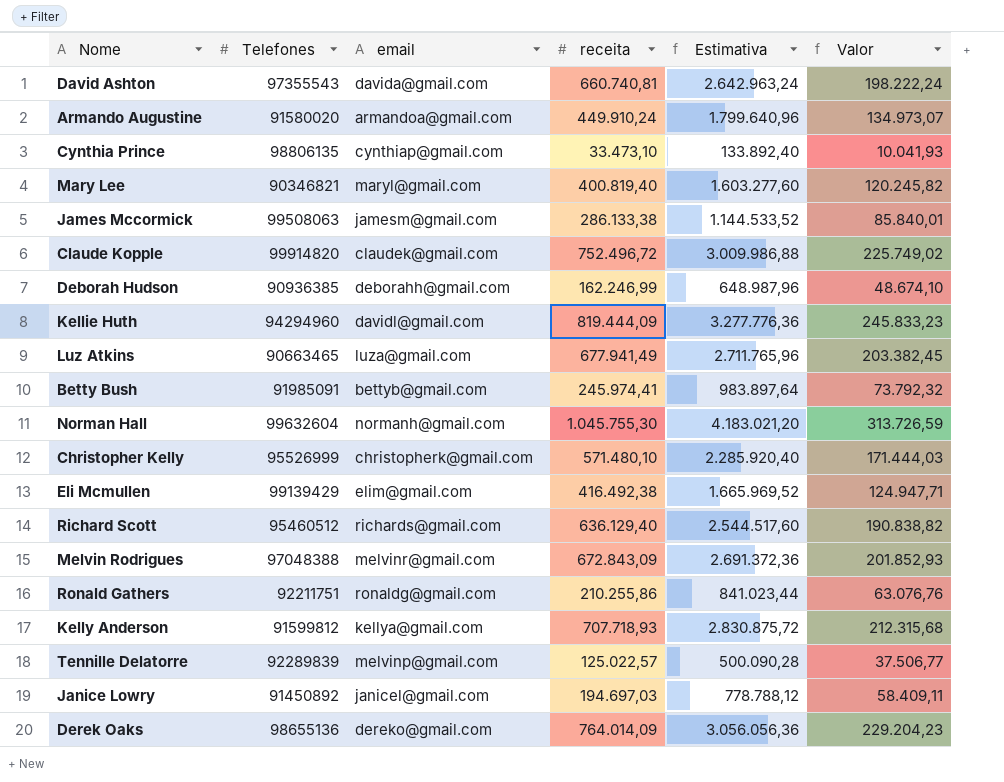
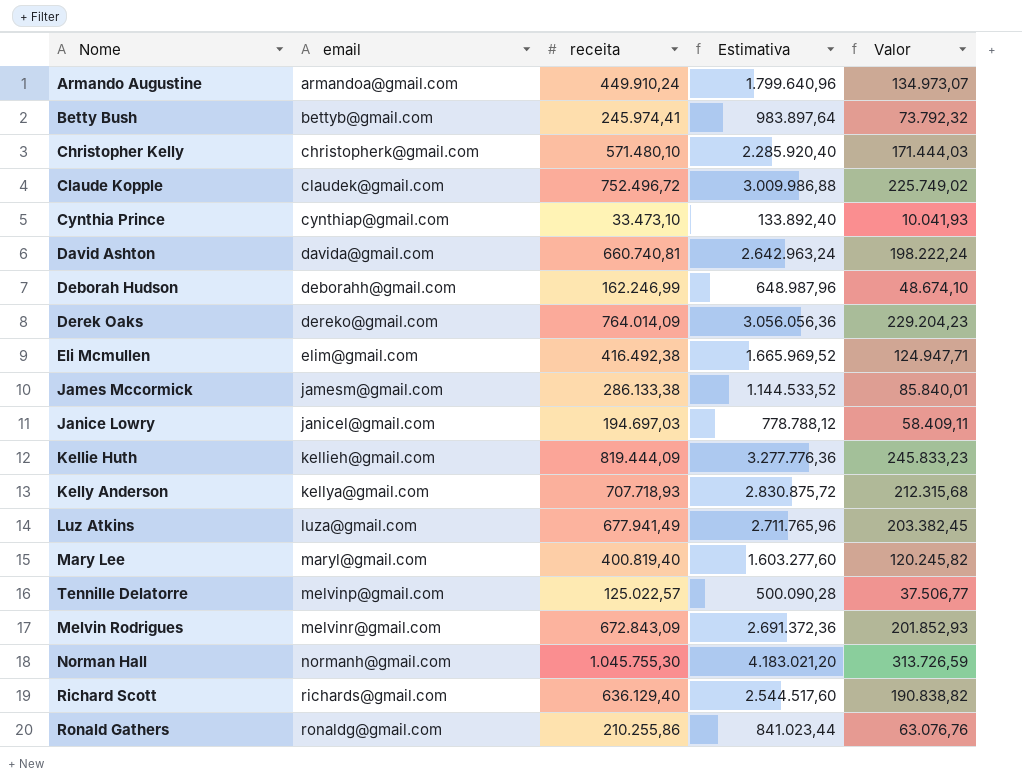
row order: none -> email ascending
column Telefones | position: 2 -> none
Kellie Huth | email: davidl@gmail.com -> kellieh@gmail.com

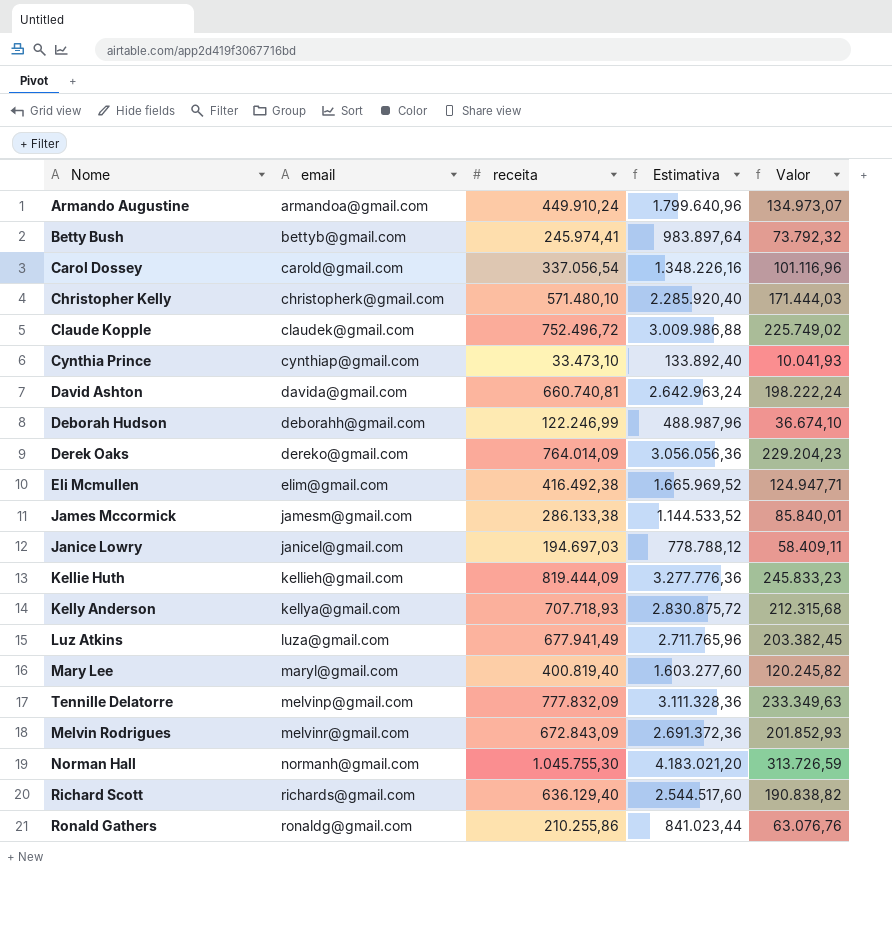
row Carol Dossey: none -> carold@gmail.com | 337.056,54 | 1.348.226,16 | 101.116,96
Deborah Hudson | receita: 162.246,99 -> 122.246,99
Deborah Hudson | Estimativa: 648.987,96 -> 488.987,96
Deborah Hudson | Valor: 48.674,10 -> 36.674,10
Tennille Delatorre | receita: 125.022,57 -> 777.832,09
Tennille Delatorre | Estimativa: 500.090,28 -> 3.111.328,36
Tennille Delatorre | Valor: 37.506,77 -> 233.349,63

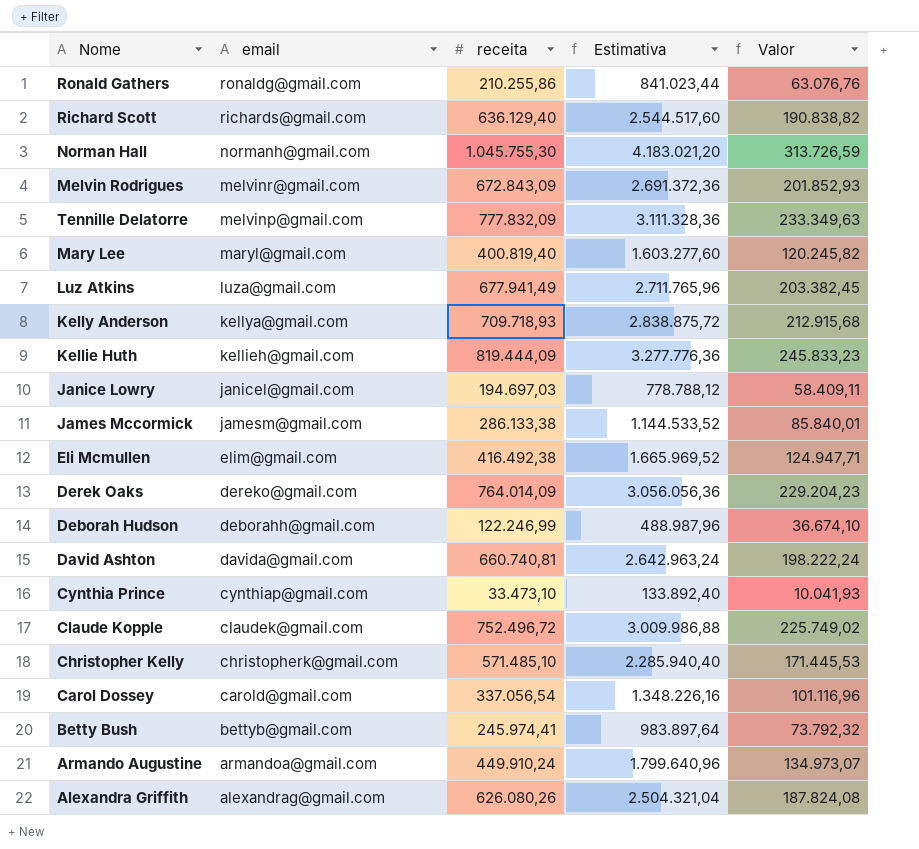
row order: email ascending -> email descending
Kelly Anderson | receita: 707.718,93 -> 709.718,93
Kelly Anderson | Estimativa: 2.830.875,72 -> 2.838.875,72
Kelly Anderson | Valor: 212.315,68 -> 212.915,68
Christopher Kelly | receita: 571.480,10 -> 571.485,10
Christopher Kelly | Estimativa: 2.285.920,40 -> 2.285.940,40
Christopher Kelly | Valor: 171.444,03 -> 171.445,53
row Alexandra Griffith: none -> alexandrag@gmail.com | 626.080,26 | 2.504.321,04 | 187.824,08

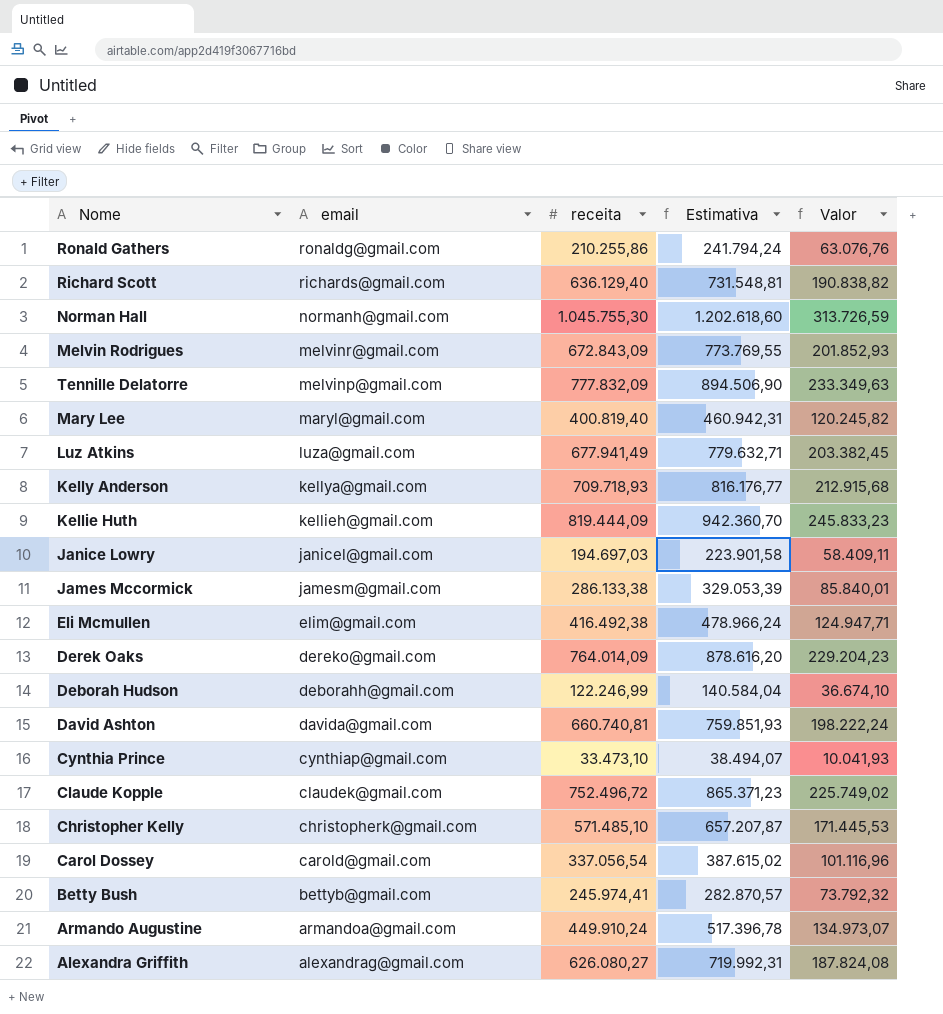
column Estimativa | formula: [receita] * 4 -> [receita] * 1,15
Alexandra Griffith | receita: 626.080,26 -> 626.080,27

